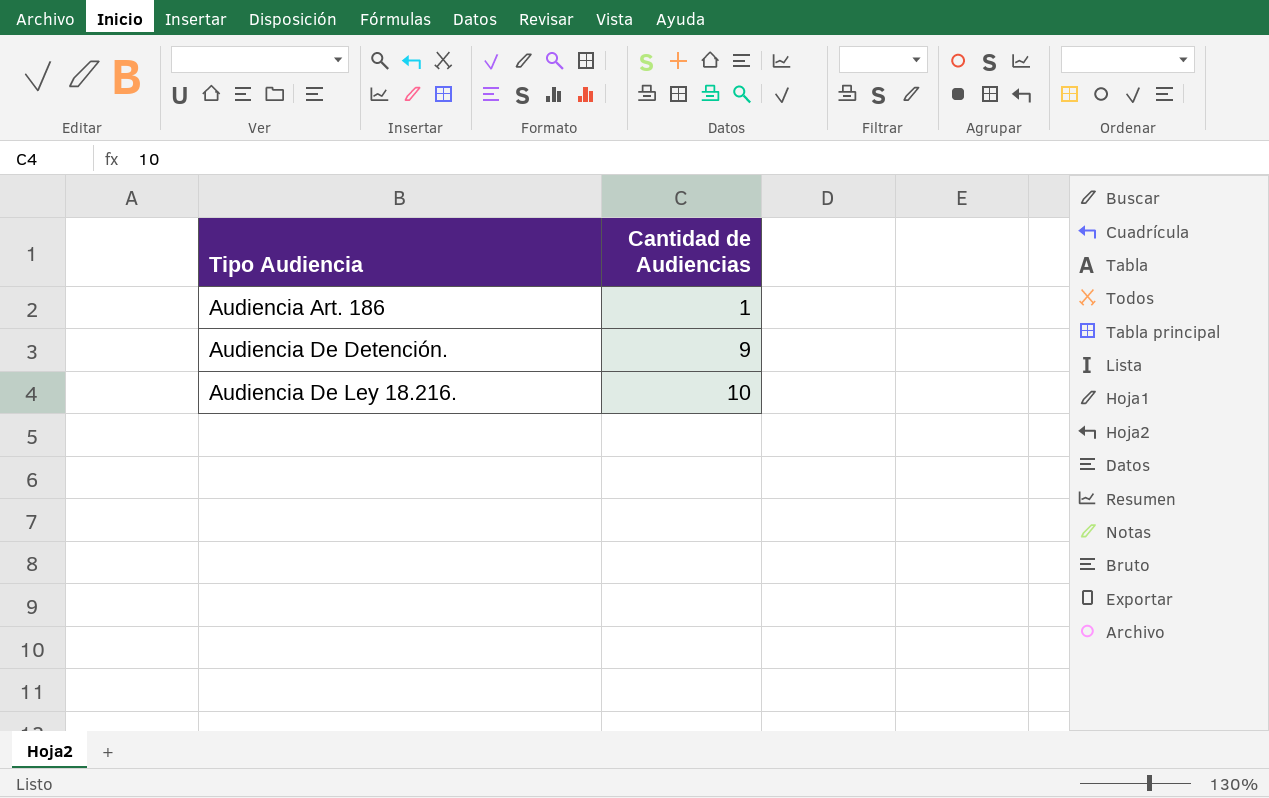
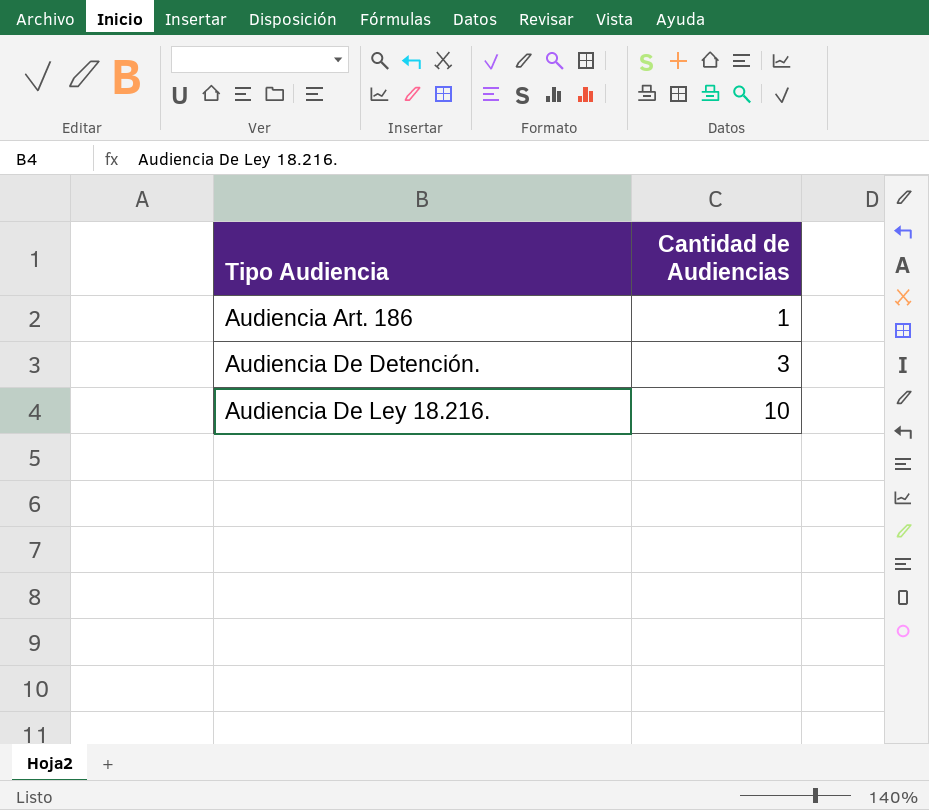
Audiencia De Detención. | Cantidad de Audiencias: 9 -> 3

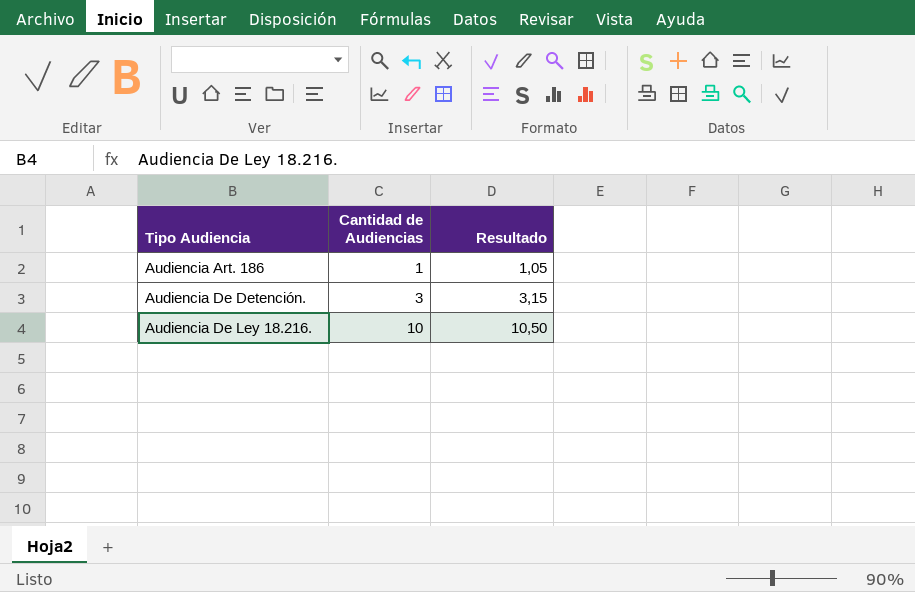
column Resultado | formula: none -> [Cantidad de Audiencias] * 1,05

